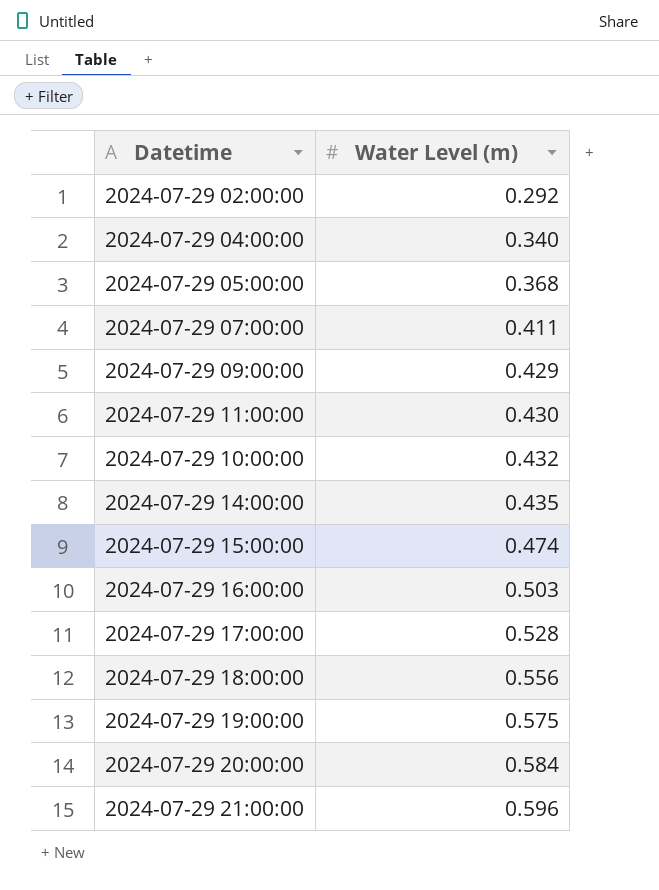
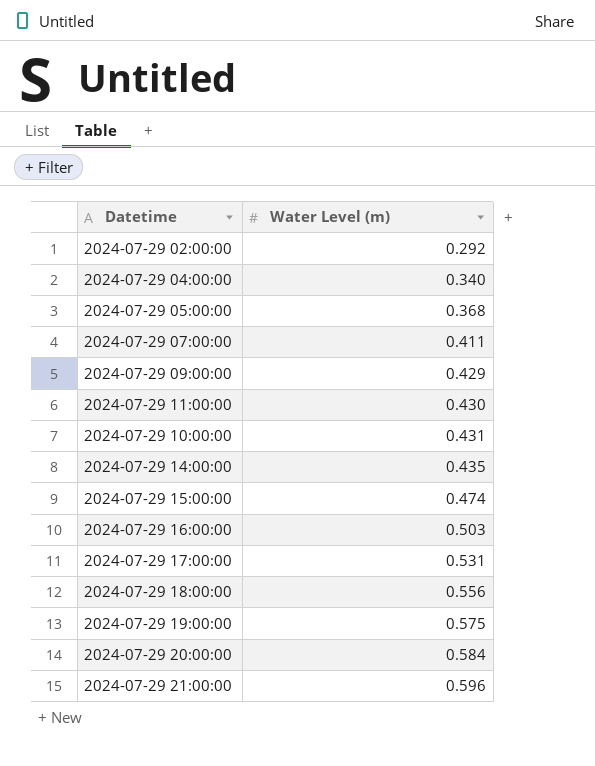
2024-07-29 10:00:00 | Water Level (m): 0.432 -> 0.431
2024-07-29 17:00:00 | Water Level (m): 0.528 -> 0.531

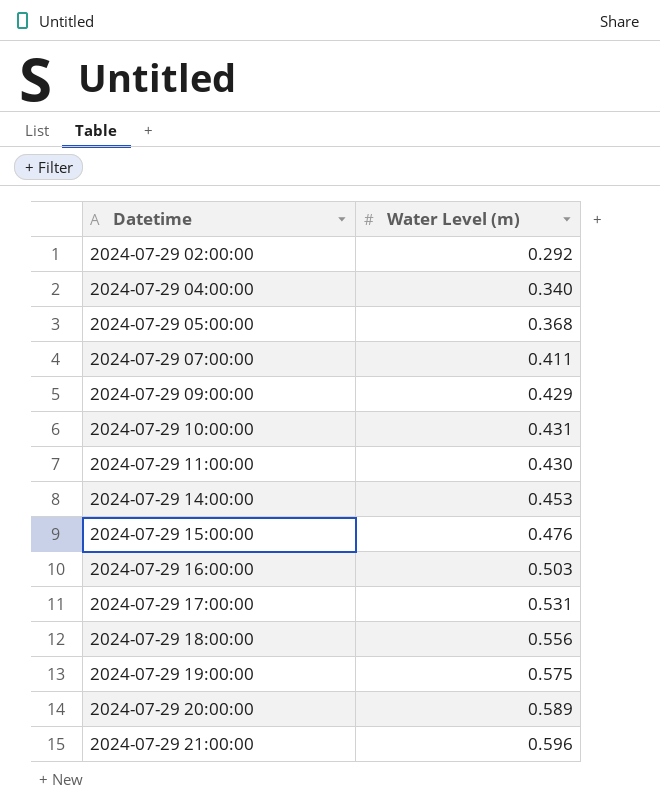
row order: Water Level (m) ascending -> Datetime ascending
2024-07-29 14:00:00 | Water Level (m): 0.435 -> 0.453
2024-07-29 15:00:00 | Water Level (m): 0.474 -> 0.476
2024-07-29 20:00:00 | Water Level (m): 0.584 -> 0.589

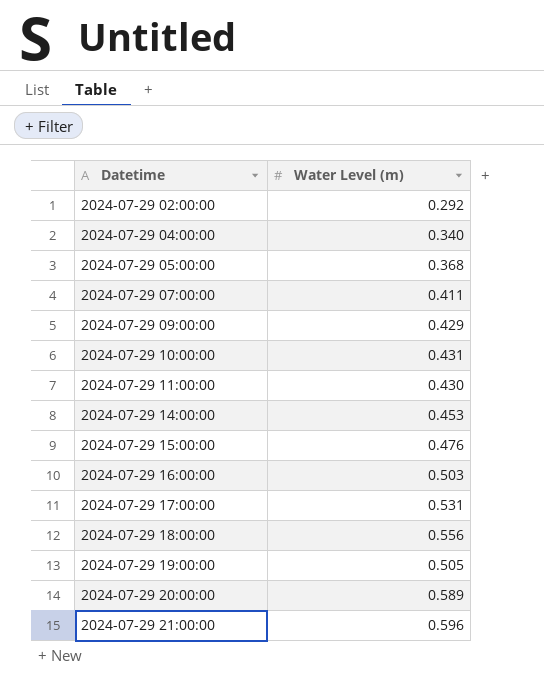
2024-07-29 19:00:00 | Water Level (m): 0.575 -> 0.505

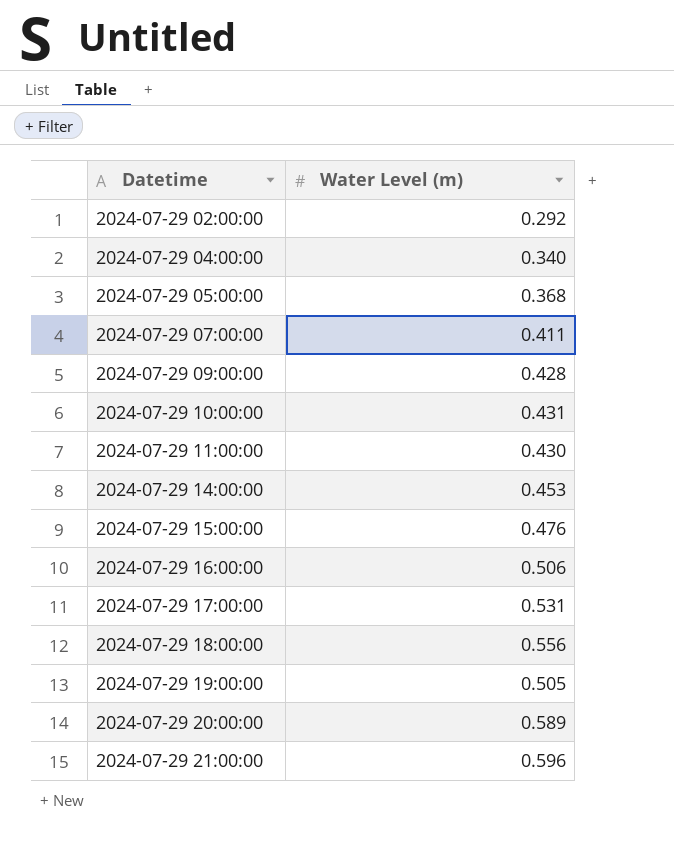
2024-07-29 09:00:00 | Water Level (m): 0.429 -> 0.428
2024-07-29 16:00:00 | Water Level (m): 0.503 -> 0.506

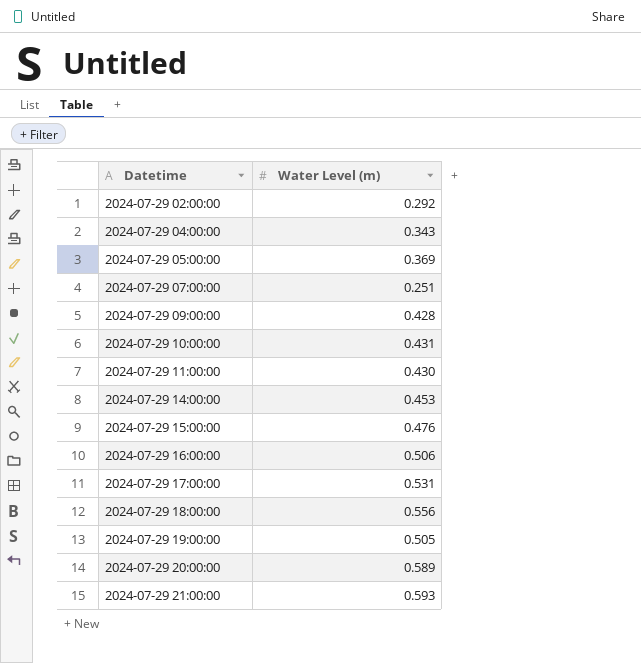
2024-07-29 04:00:00 | Water Level (m): 0.340 -> 0.343
2024-07-29 05:00:00 | Water Level (m): 0.368 -> 0.369
2024-07-29 07:00:00 | Water Level (m): 0.411 -> 0.251
2024-07-29 21:00:00 | Water Level (m): 0.596 -> 0.593

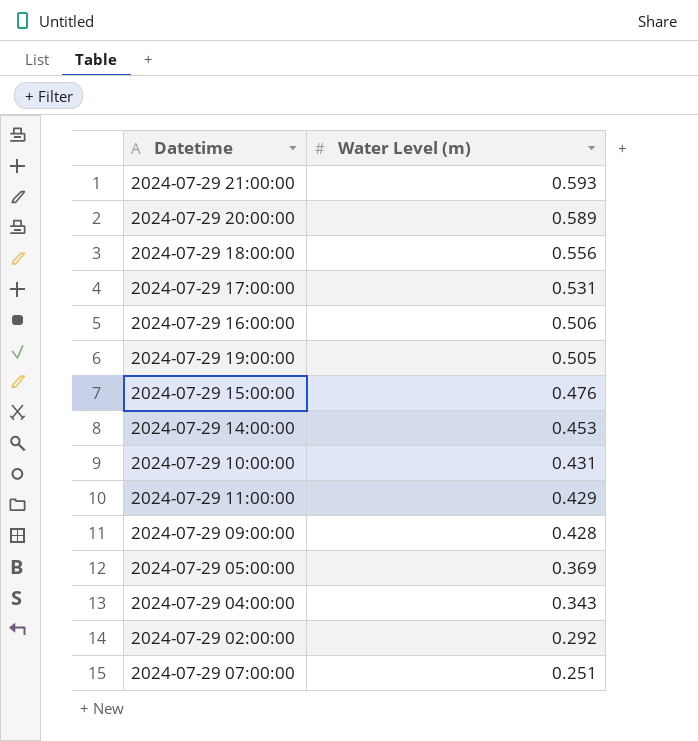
row order: Datetime ascending -> Water Level (m) descending
2024-07-29 11:00:00 | Water Level (m): 0.430 -> 0.429

